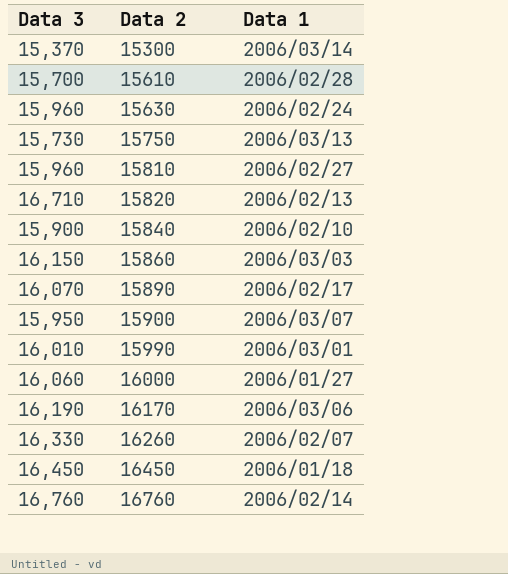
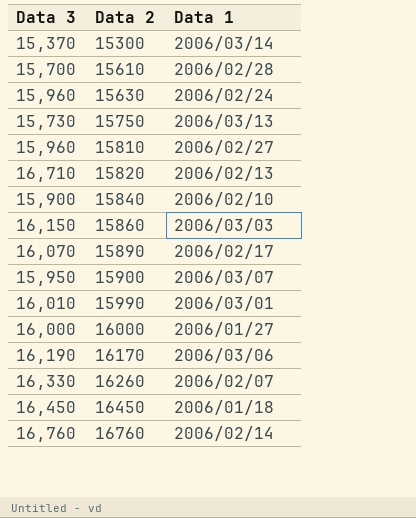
16000 | Data 3: 16,060 -> 16,000

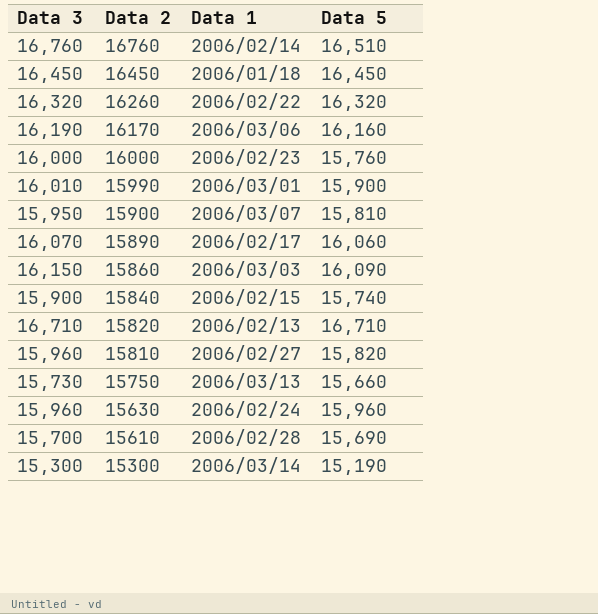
row order: Data 2 ascending -> Data 2 descending
column Data 5 | position: none -> 4
16260 | Data 3: 16,330 -> 16,320
16260 | Data 1: 2006/02/07 -> 2006/02/22
16000 | Data 1: 2006/01/27 -> 2006/02/23
15840 | Data 1: 2006/02/10 -> 2006/02/15
15300 | Data 3: 15,370 -> 15,300

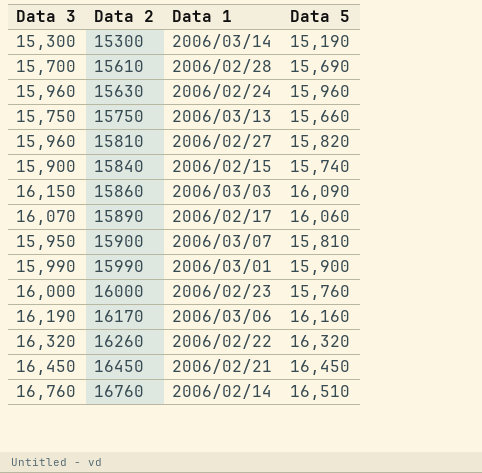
row order: Data 2 descending -> Data 2 ascending
row 15820: 16,710 | 2006/02/13 | 16,710 -> none
15750 | Data 3: 15,730 -> 15,750
15990 | Data 3: 16,010 -> 15,990
16450 | Data 1: 2006/01/18 -> 2006/02/21

